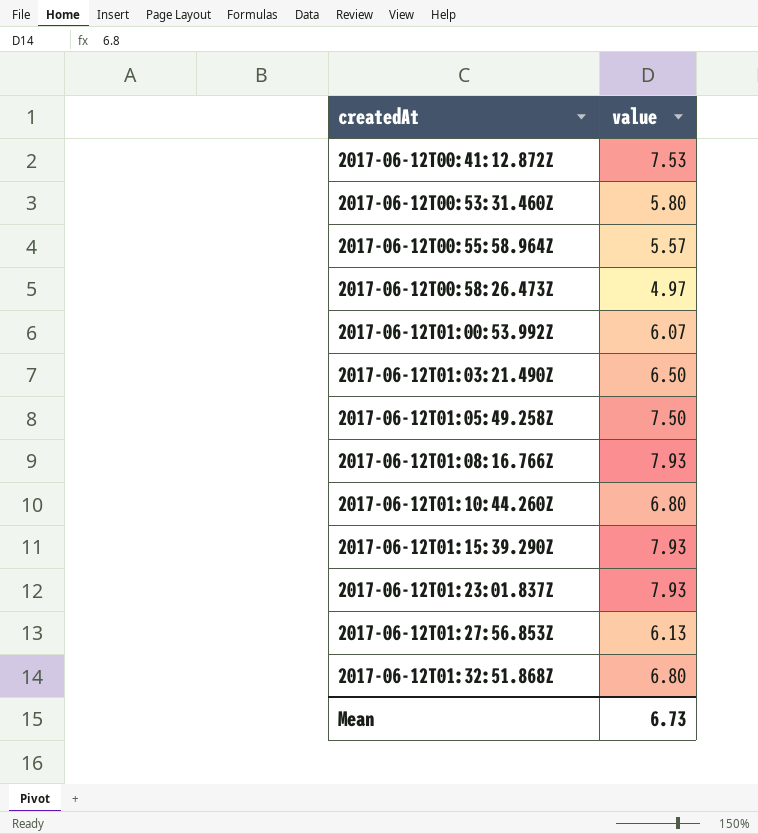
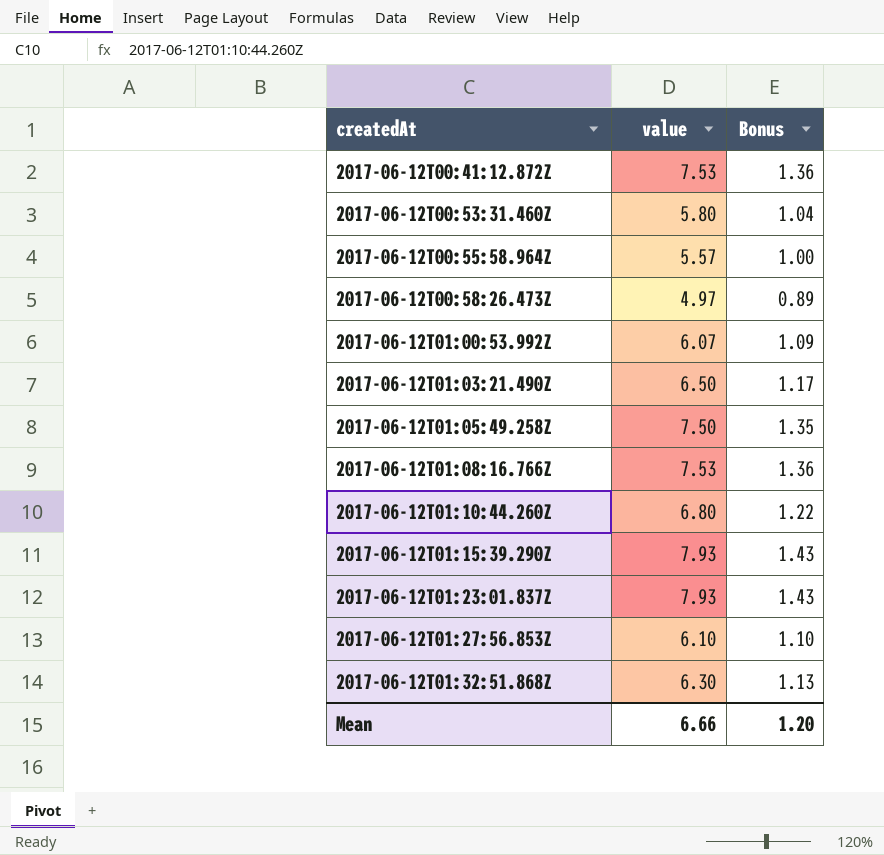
column Bonus | formula: none -> [value] * 0.18
2017-06-12T01:08:16.766Z | value: 7.93 -> 7.53
2017-06-12T01:27:56.853Z | value: 6.13 -> 6.10
2017-06-12T01:32:51.868Z | value: 6.80 -> 6.30
Mean | value: 6.73 -> 6.66

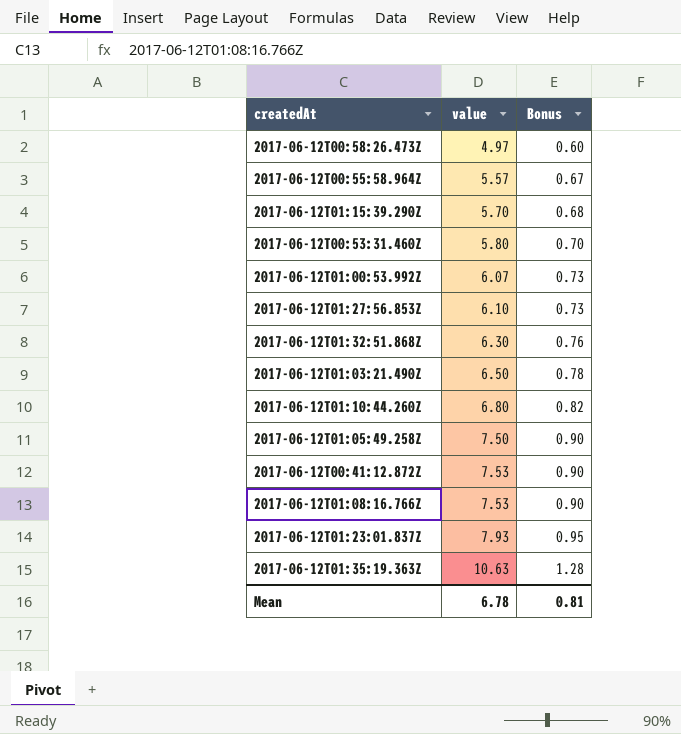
row order: createdAt ascending -> value ascending
column Bonus | formula: [value] * 0.18 -> [value] * 0.12
2017-06-12T01:15:39.290Z | value: 7.93 -> 5.70
row 2017-06-12T01:35:19.363Z: none -> 10.63 | 1.28
Mean | value: 6.66 -> 6.78
Mean | Bonus: 1.20 -> 0.81

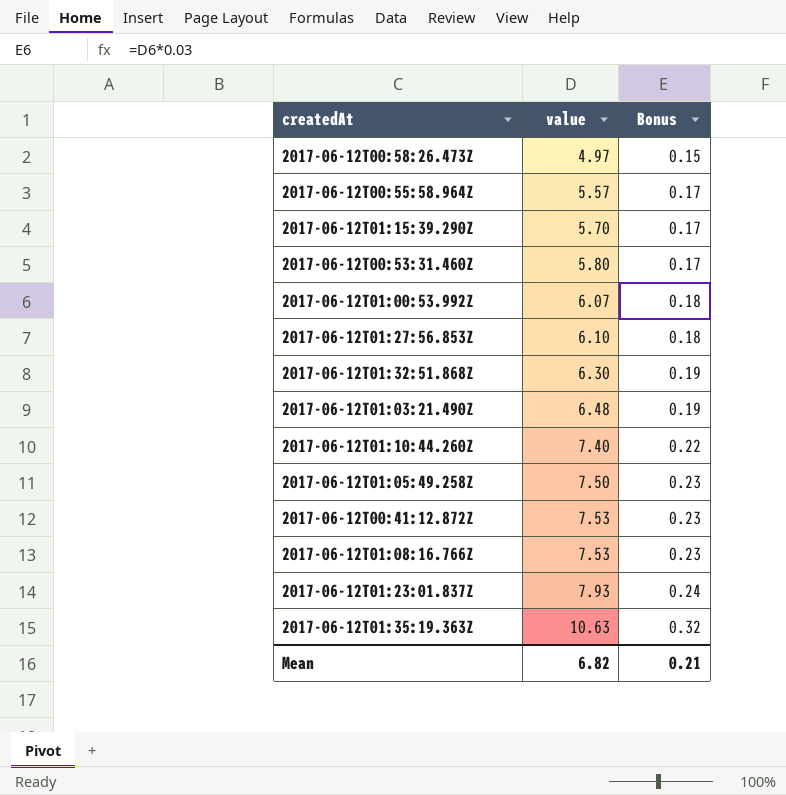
column Bonus | formula: [value] * 0.12 -> [value] * 0.03
2017-06-12T01:03:21.490Z | value: 6.50 -> 6.48
2017-06-12T01:10:44.260Z | value: 6.80 -> 7.40
Mean | value: 6.78 -> 6.82
Mean | Bonus: 0.81 -> 0.21

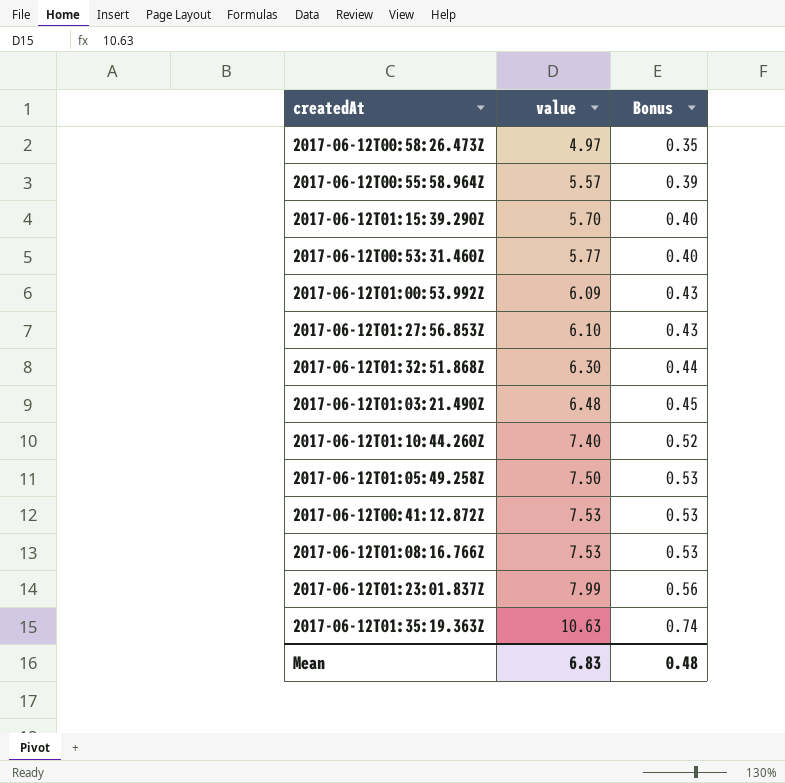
column Bonus | formula: [value] * 0.03 -> [value] * 0.07
2017-06-12T00:53:31.460Z | value: 5.80 -> 5.77
2017-06-12T01:00:53.992Z | value: 6.07 -> 6.09
2017-06-12T01:23:01.837Z | value: 7.93 -> 7.99
Mean | value: 6.82 -> 6.83
Mean | Bonus: 0.21 -> 0.48

